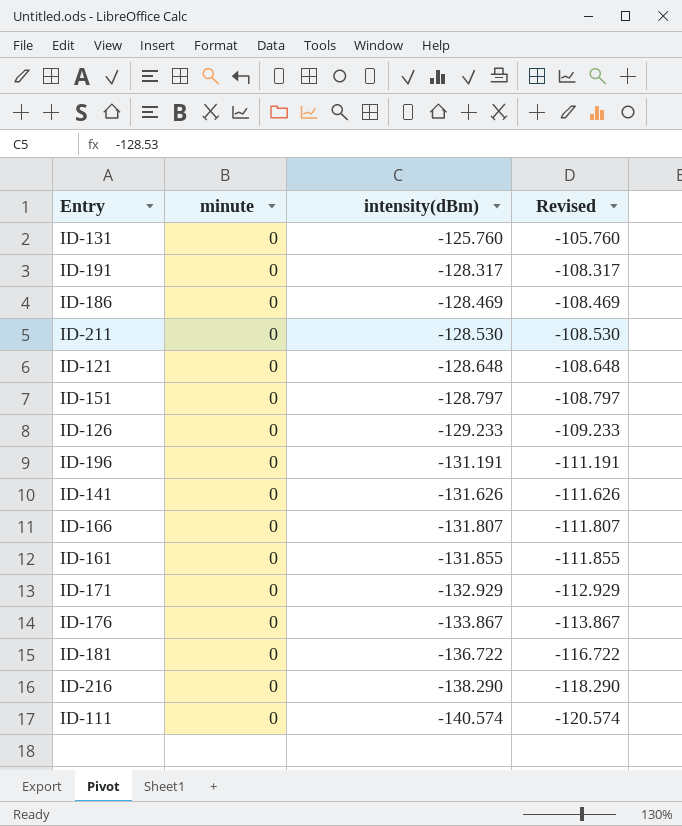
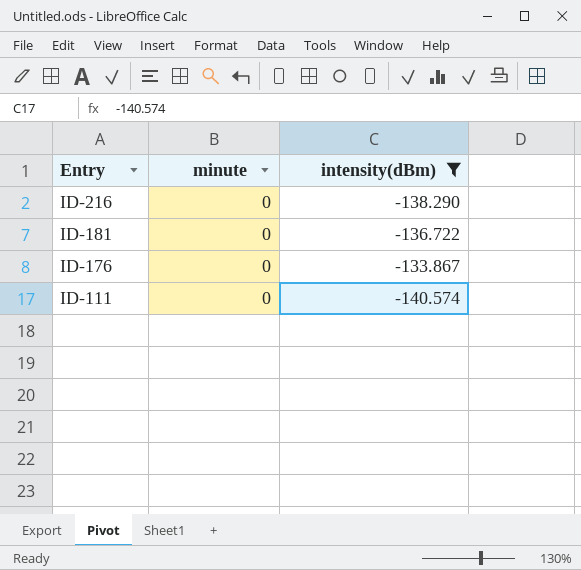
filter: none -> intensity(dBm) <= -133.867
row order: intensity(dBm) descending -> Entry descending
column Revised | formula: [intensity(dBm)] + 20 -> none

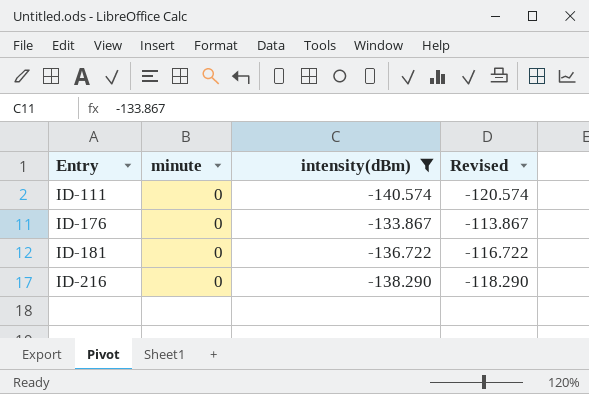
row order: Entry descending -> Entry ascending
column Revised | formula: none -> [intensity(dBm)] + 20

